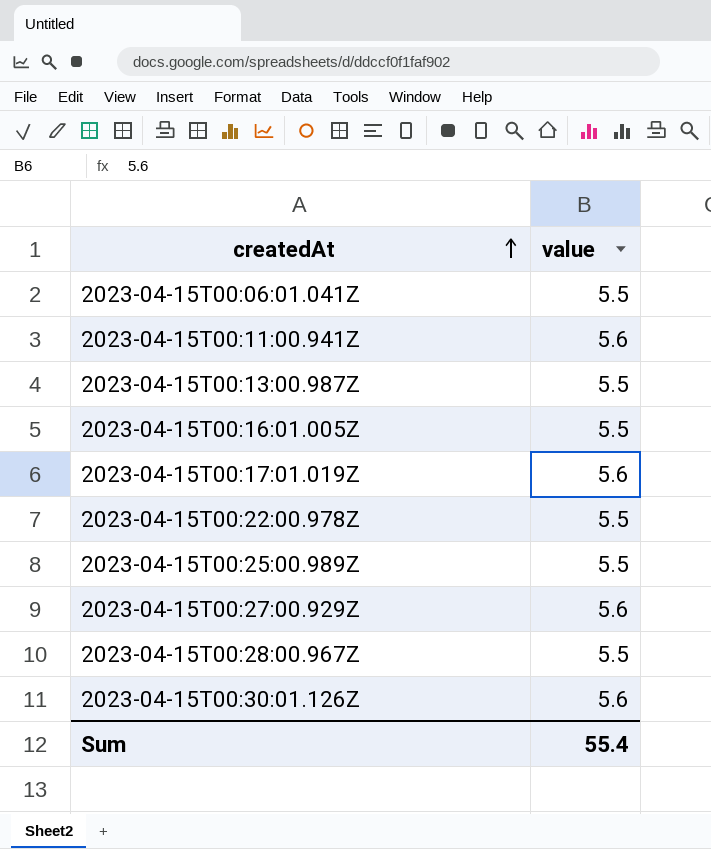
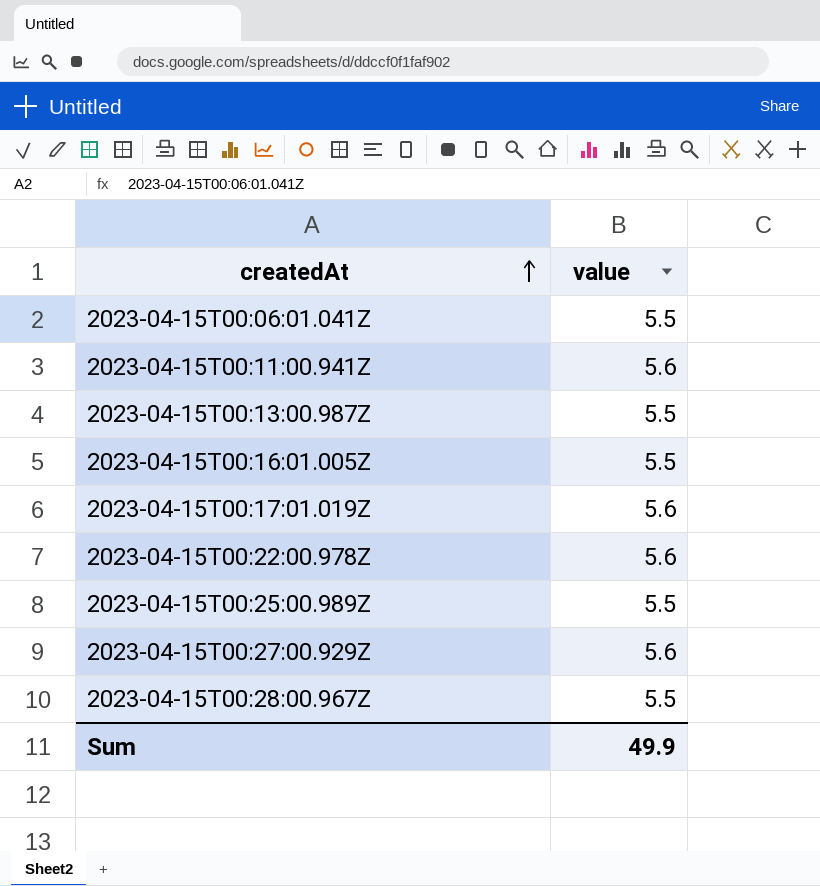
row 2023-04-15T00:30:01.126Z: 5.6 -> none
2023-04-15T00:22:00.978Z | value: 5.5 -> 5.6
Sum | value: 55.4 -> 49.9

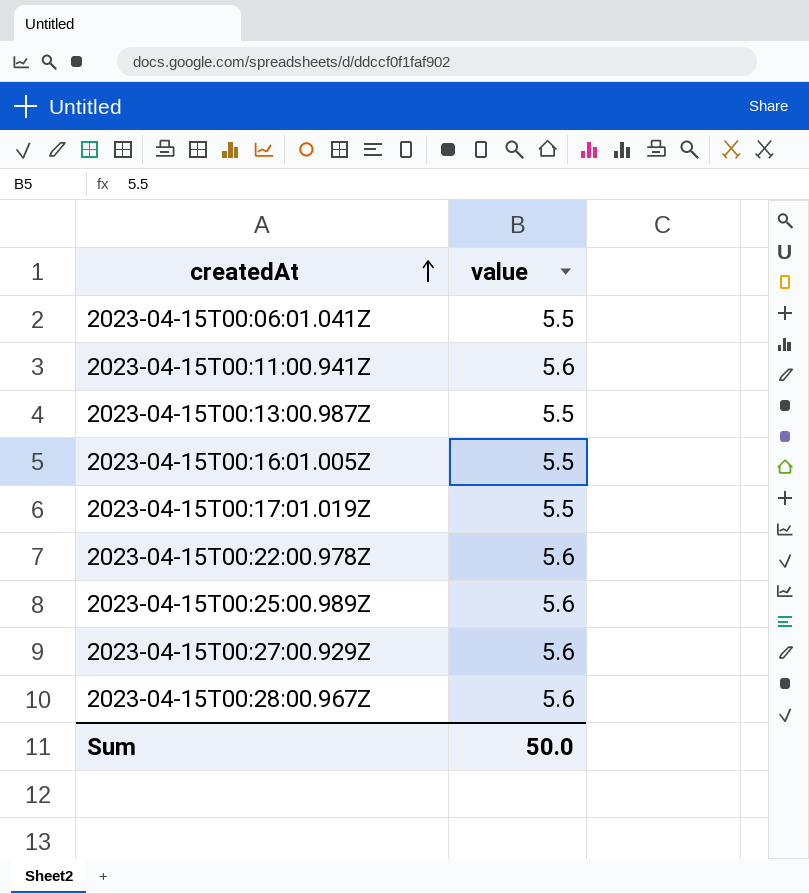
2023-04-15T00:17:01.019Z | value: 5.6 -> 5.5
2023-04-15T00:25:00.989Z | value: 5.5 -> 5.6
2023-04-15T00:28:00.967Z | value: 5.5 -> 5.6
Sum | value: 49.9 -> 50.0

